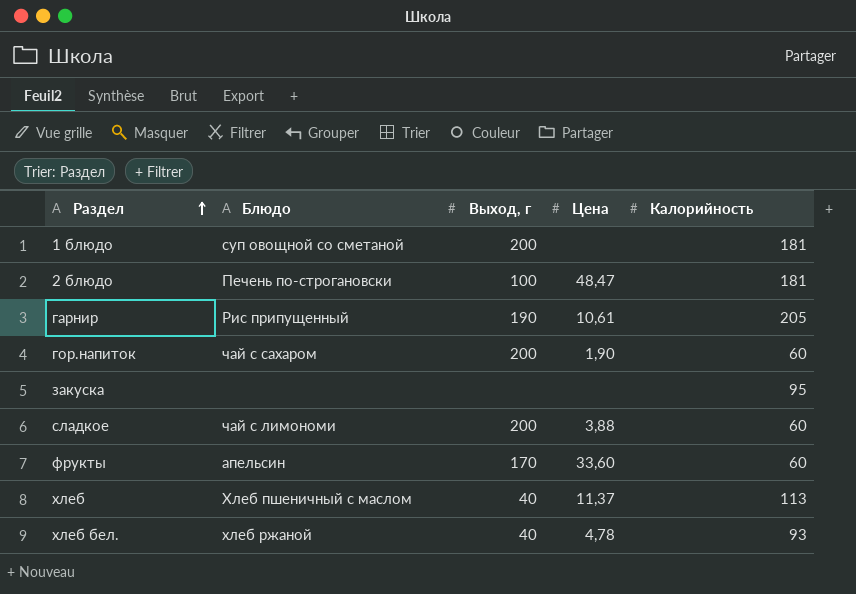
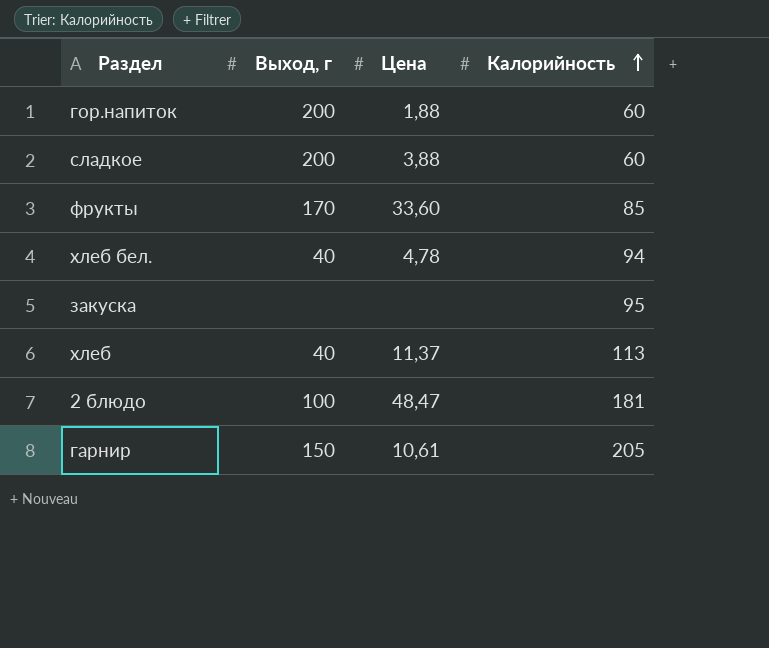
row order: Раздел ascending -> Калорийность ascending
column Блюдо | position: 2 -> none
row 1 блюдо: суп овощной со сметаной | 200 | none | 181 -> none
гор.напиток | Цена: 1,90 -> 1,88
фрукты | Калорийность: 60 -> 85
хлеб бел. | Калорийность: 93 -> 94
гарнир | Выход, г: 190 -> 150

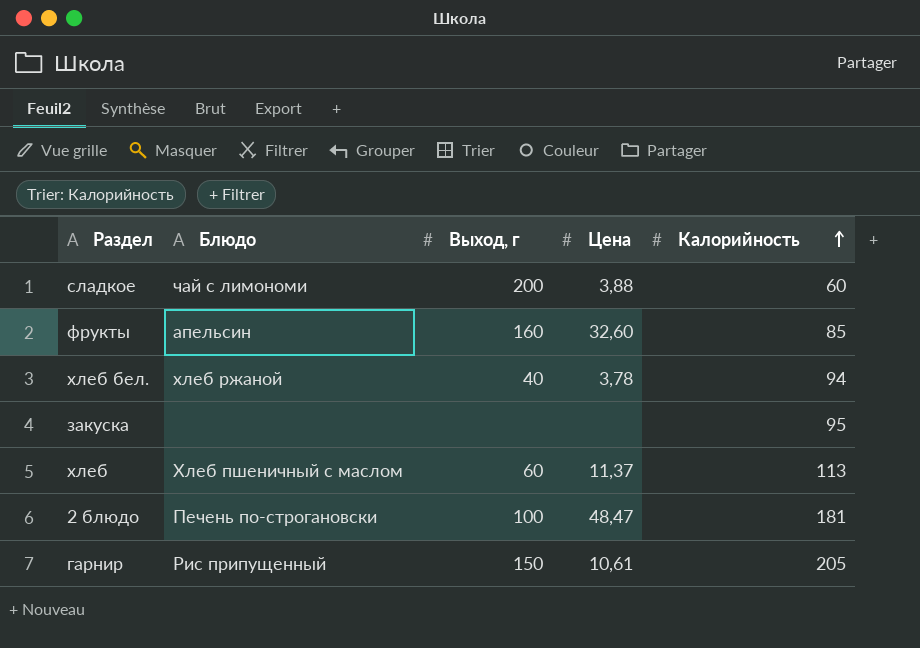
column Блюдо | position: none -> 2
row гор.напиток: 200 | 1,88 | 60 -> none
фрукты | Выход, г: 170 -> 160
фрукты | Цена: 33,60 -> 32,60
хлеб бел. | Цена: 4,78 -> 3,78
хлеб | Выход, г: 40 -> 60

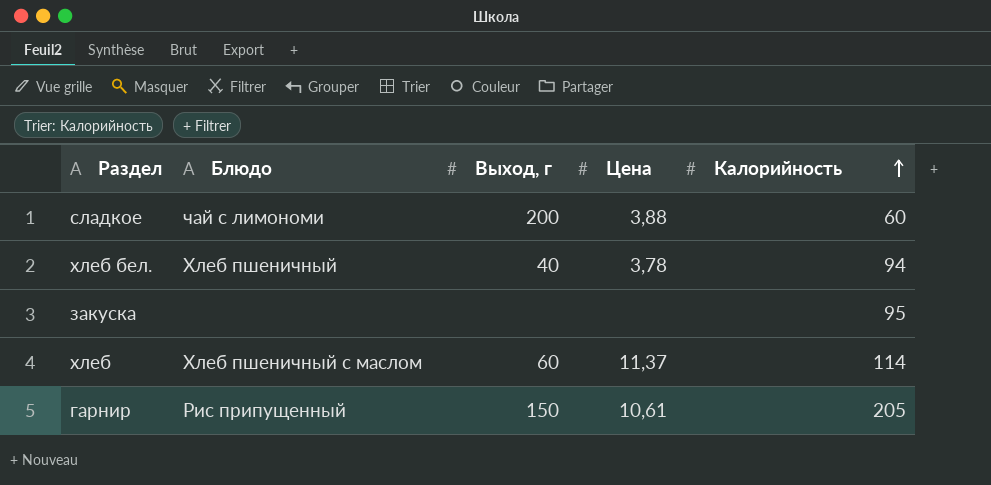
row фрукты: апельсин | 160 | 32,60 | 85 -> none
row 2 блюдо: Печень по-строгановски | 100 | 48,47 | 181 -> none
хлеб бел. | Блюдо: хлеб ржаной -> Хлеб пшеничный
хлеб | Калорийность: 113 -> 114

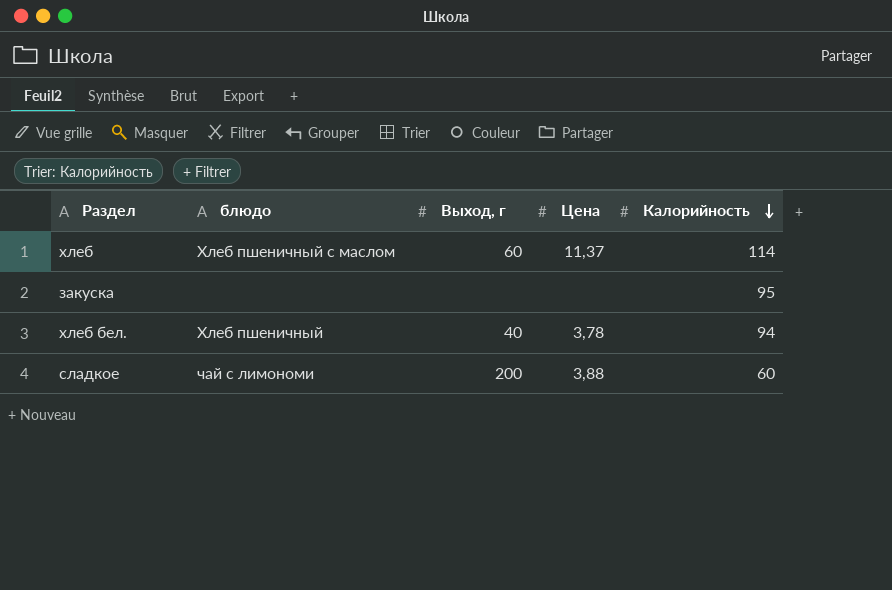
row order: Калорийность ascending -> Калорийность descending
column name: Блюдо -> блюдо
row гарнир: Рис припущенный | 150 | 10,61 | 205 -> none

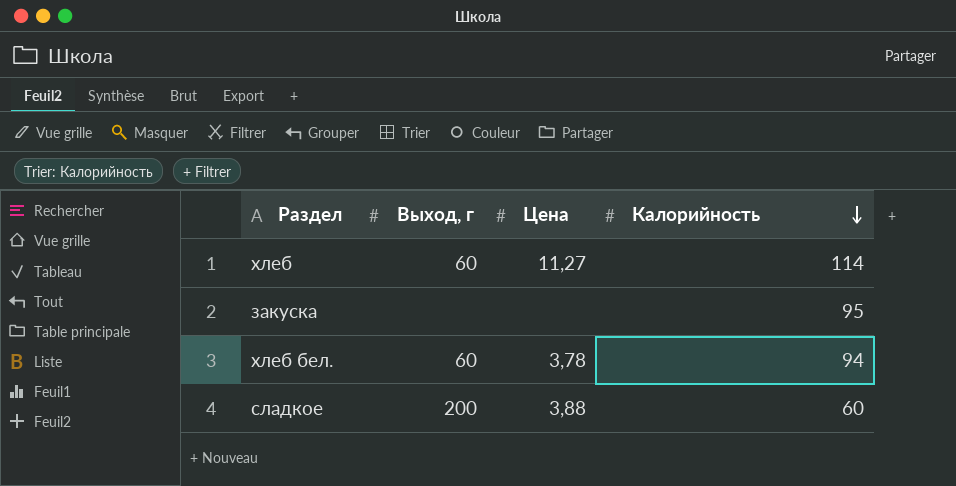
column блюдо | position: 2 -> none
хлеб | Цена: 11,37 -> 11,27
хлеб бел. | Выход, г: 40 -> 60

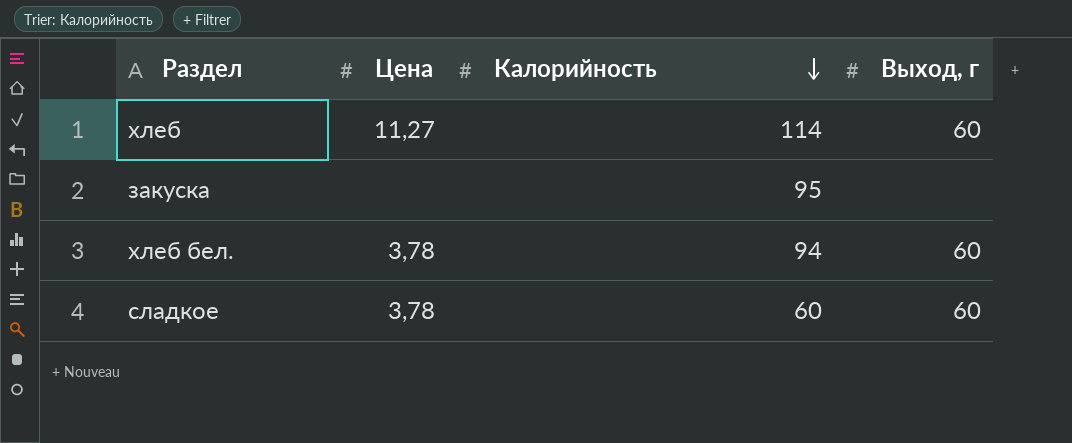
column Выход, г | position: 2 -> 4
сладкое | Цена: 3,88 -> 3,78
сладкое | Выход, г: 200 -> 60

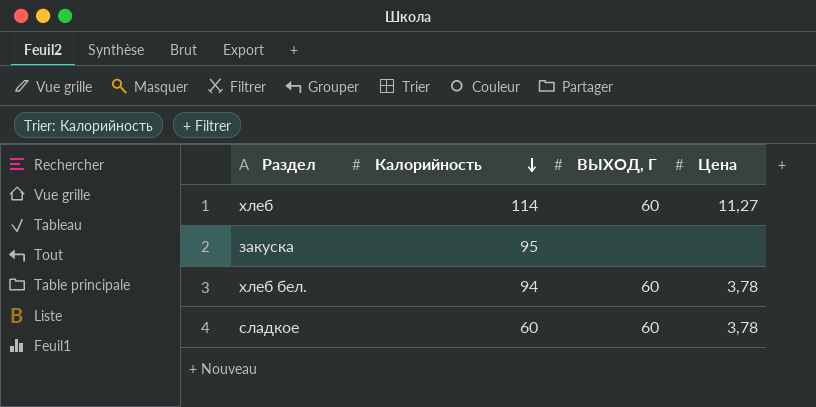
column name: Выход, г -> ВЫХОД, Г
column Цена | position: 2 -> 4

